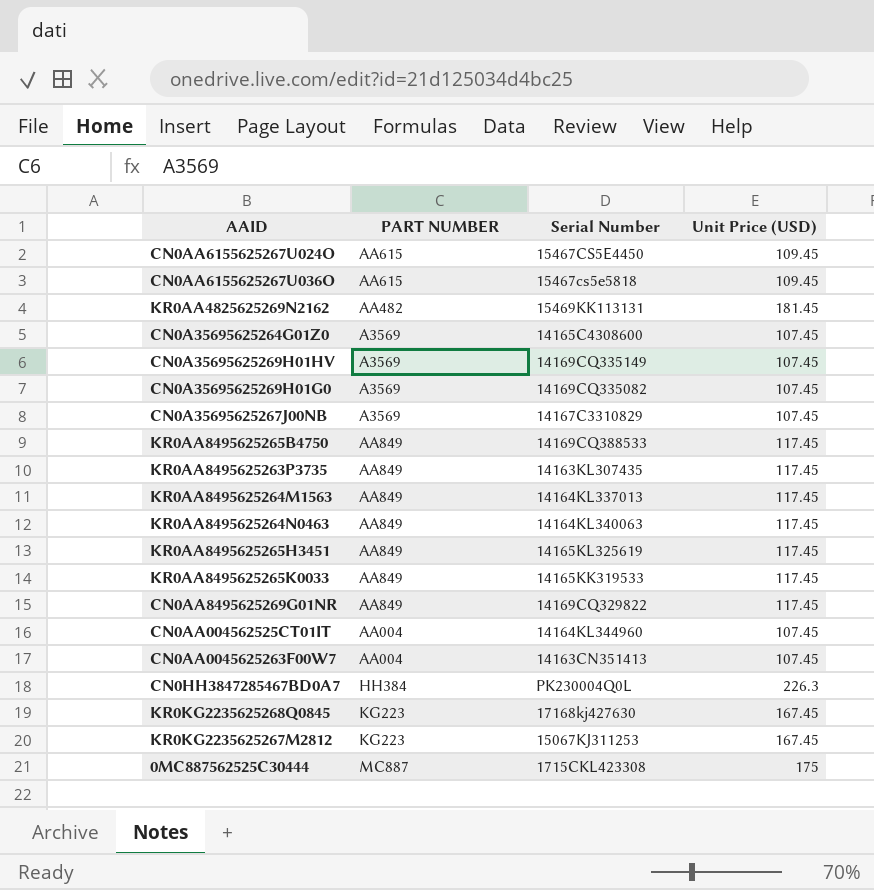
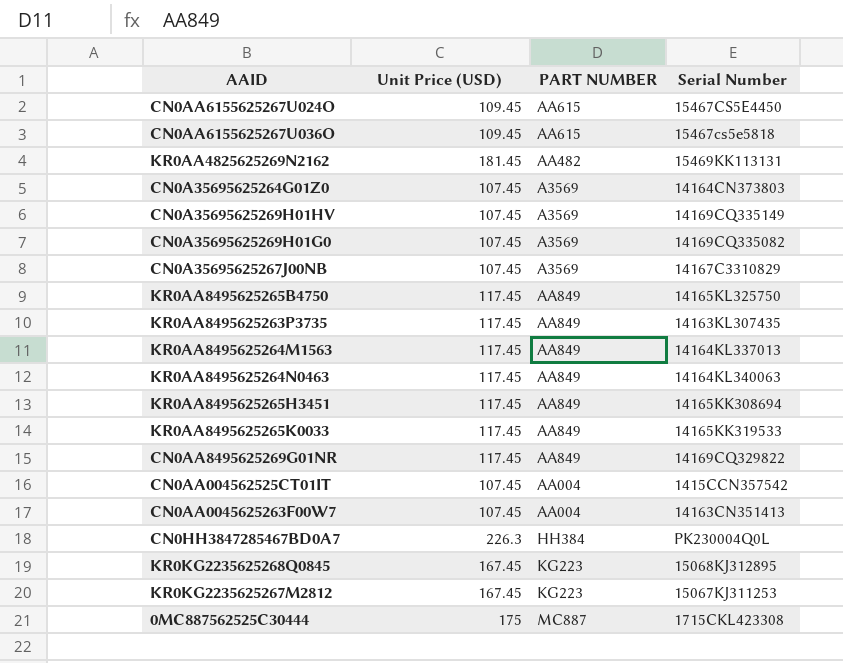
column Unit Price (USD) | position: 4 -> 2
CN0A35695625264G01Z0 | Serial Number: 14165C4308600 -> 14164CN373803
KR0AA8495625265B4750 | Serial Number: 14169CQ388533 -> 14165KL325750
KR0AA8495625265H3451 | Serial Number: 14165KL325619 -> 14165KK308694
CN0AA004562525CT01IT | Serial Number: 14164KL344960 -> 1415CCN357542
KR0KG2235625268Q0845 | Serial Number: 17168kj427630 -> 15068KJ312895

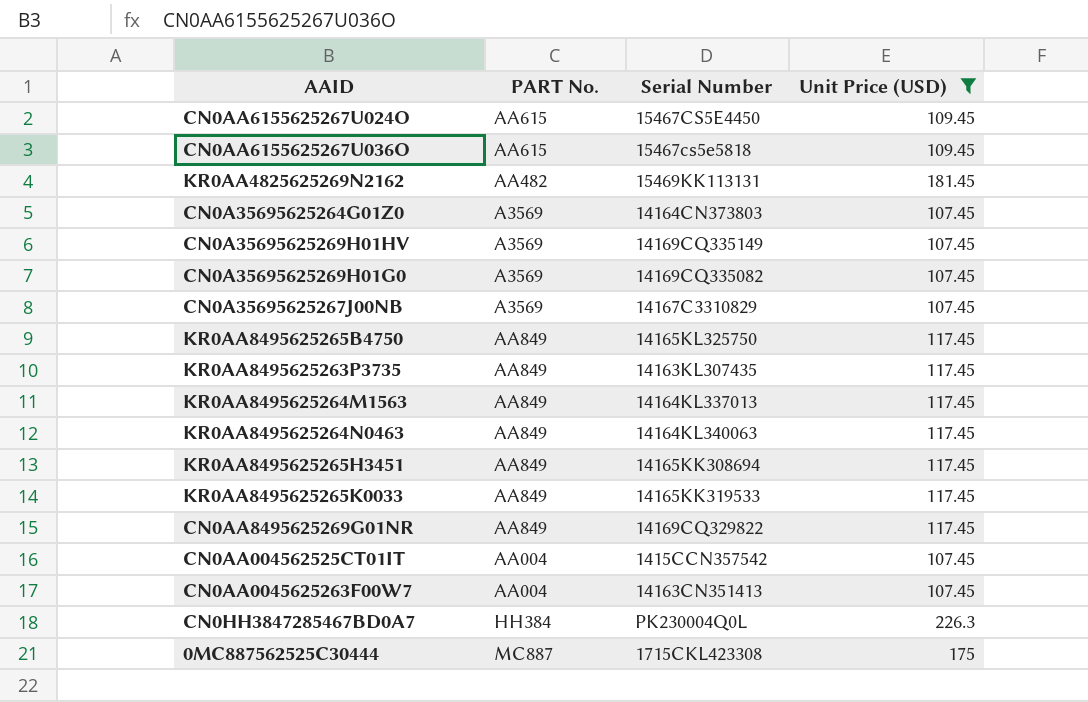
filter: none -> Unit Price (USD) != 167.45
column name: PART NUMBER -> PART No.
column Unit Price (USD) | position: 2 -> 4

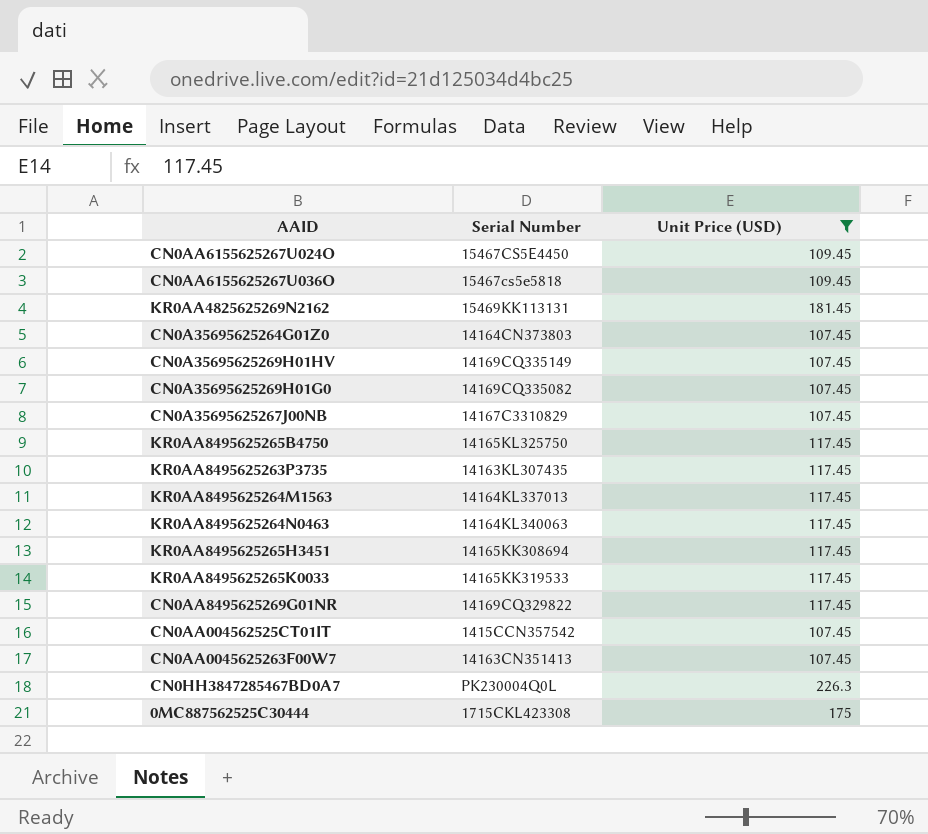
column PART No. | position: 2 -> none

